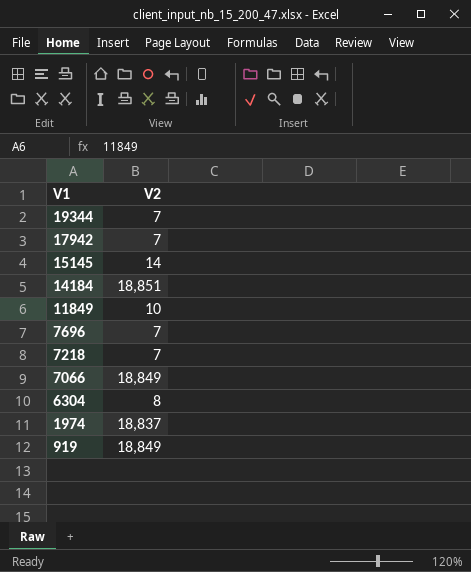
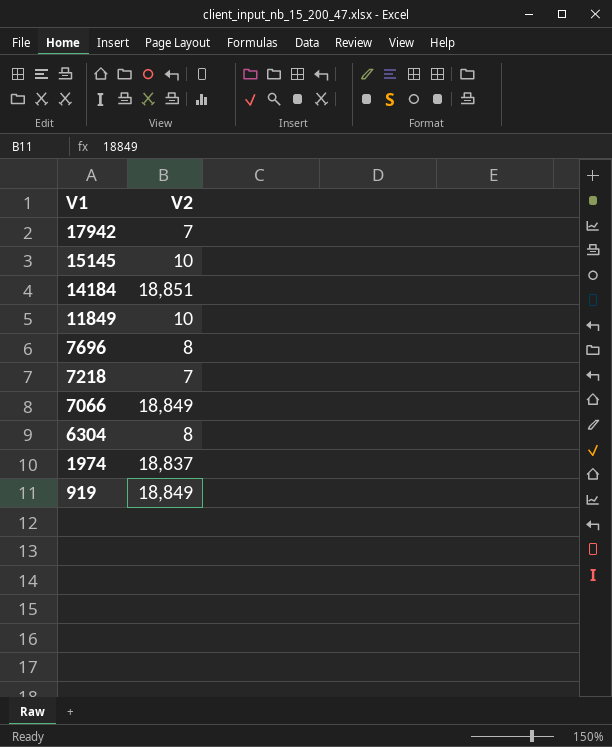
row 19344: 7 -> none
15145 | V2: 14 -> 10
7696 | V2: 7 -> 8

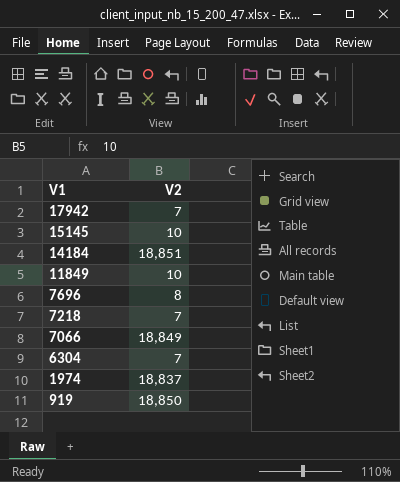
6304 | V2: 8 -> 7
919 | V2: 18,849 -> 18,850

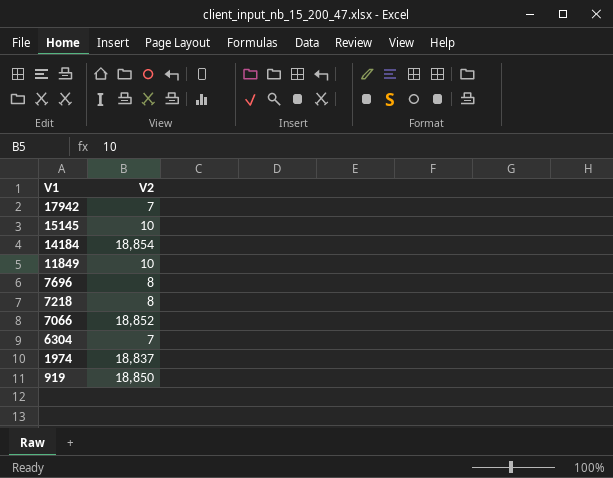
14184 | V2: 18,851 -> 18,854
7218 | V2: 7 -> 8
7066 | V2: 18,849 -> 18,852

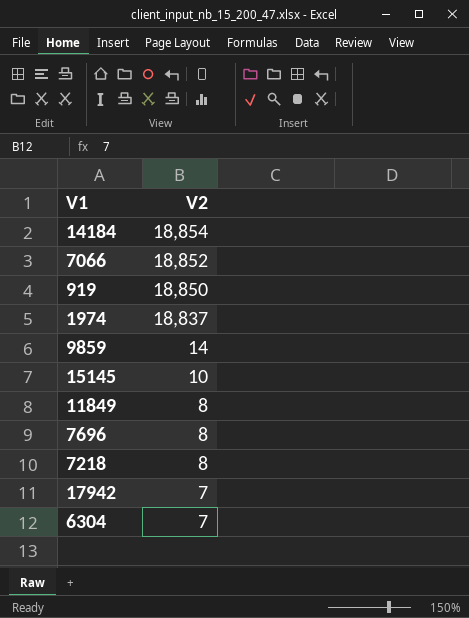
row order: V1 descending -> V2 descending
row 9859: none -> 14
11849 | V2: 10 -> 8

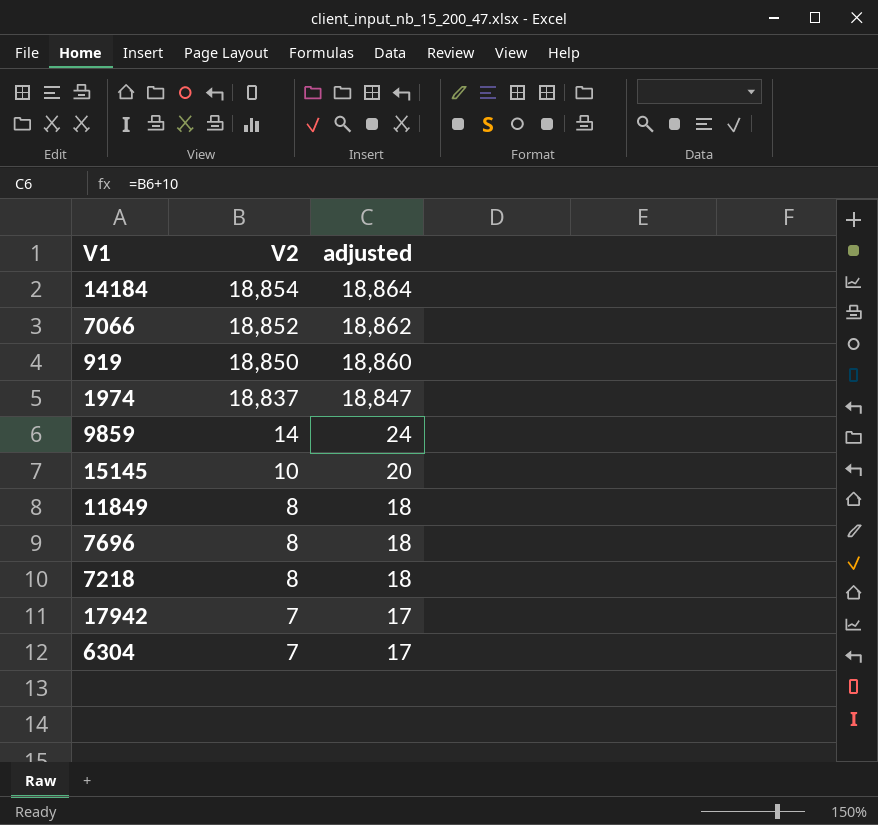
column adjusted | formula: none -> [V2] + 10

